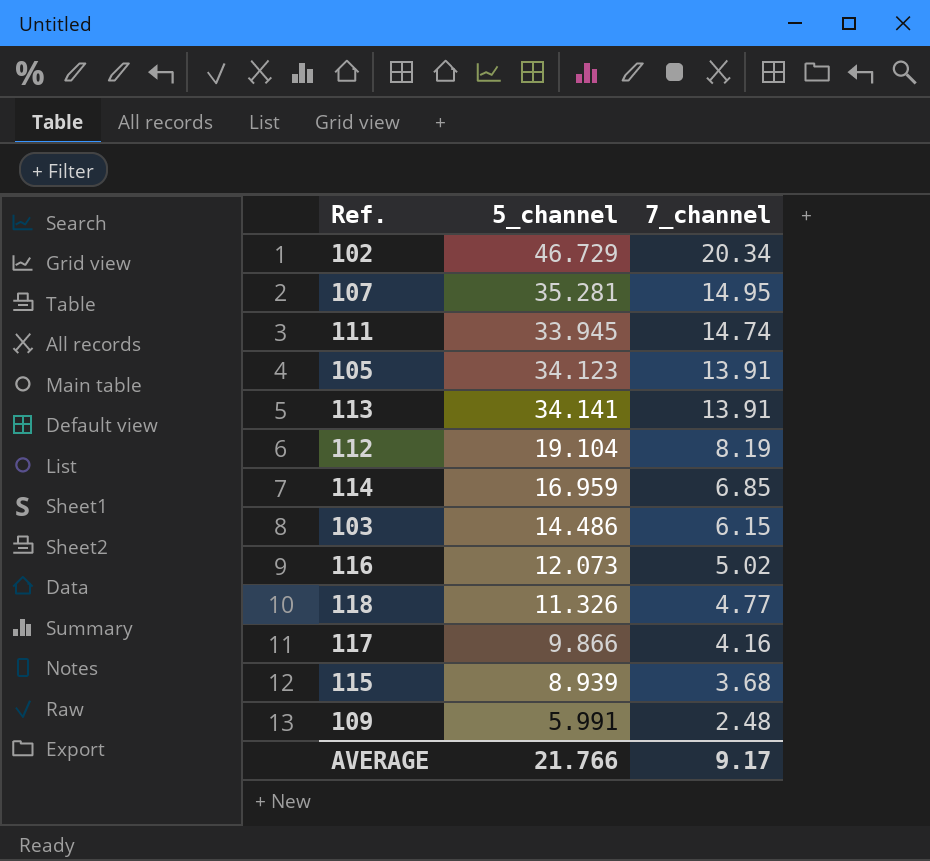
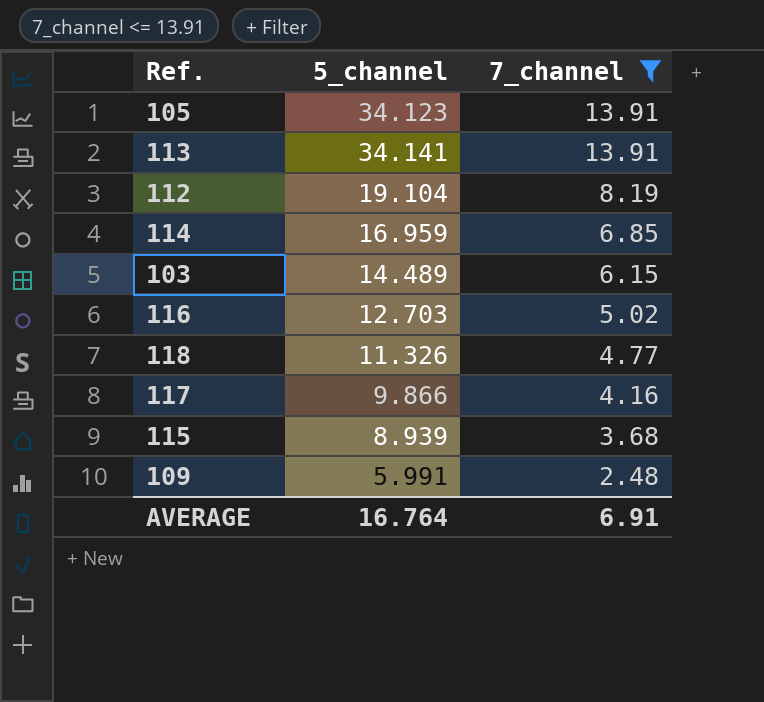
filter: none -> 7_channel <= 13.91
103 | 5_channel: 14.486 -> 14.489
116 | 5_channel: 12.073 -> 12.703
AVERAGE | 5_channel: 21.766 -> 16.764
AVERAGE | 7_channel: 9.17 -> 6.91

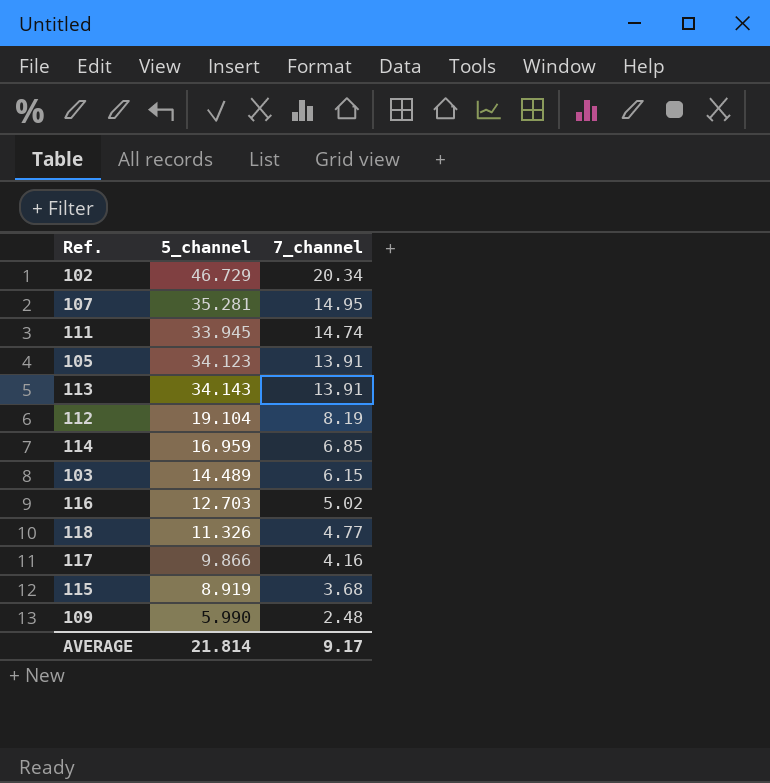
filter: 7_channel <= 13.91 -> none
113 | 5_channel: 34.141 -> 34.143
115 | 5_channel: 8.939 -> 8.919
109 | 5_channel: 5.991 -> 5.990
AVERAGE | 5_channel: 16.764 -> 21.814
AVERAGE | 7_channel: 6.91 -> 9.17

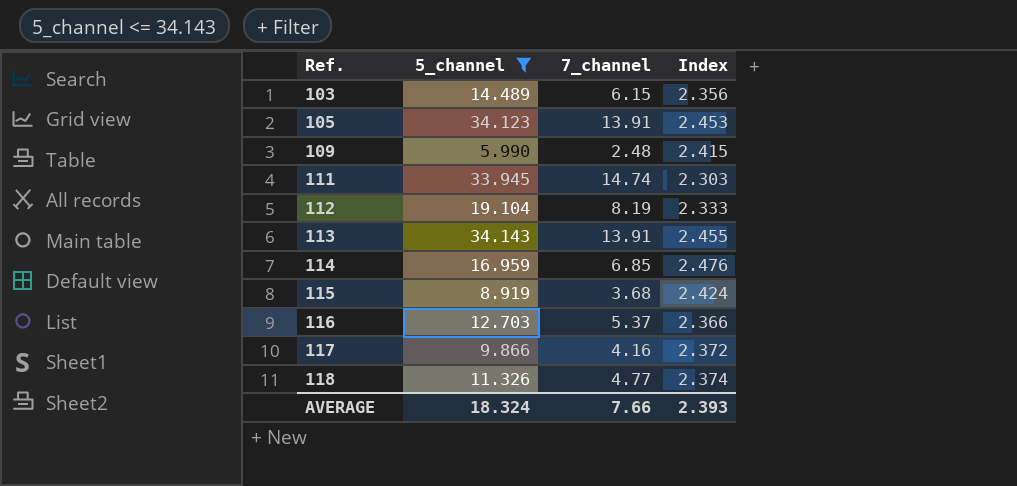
filter: none -> 5_channel <= 34.143
row order: 7_channel descending -> Ref. ascending
column Index | formula: none -> [5_channel] / [7_channel]
116 | 7_channel: 5.02 -> 5.37
AVERAGE | 5_channel: 21.814 -> 18.324
AVERAGE | 7_channel: 9.17 -> 7.66

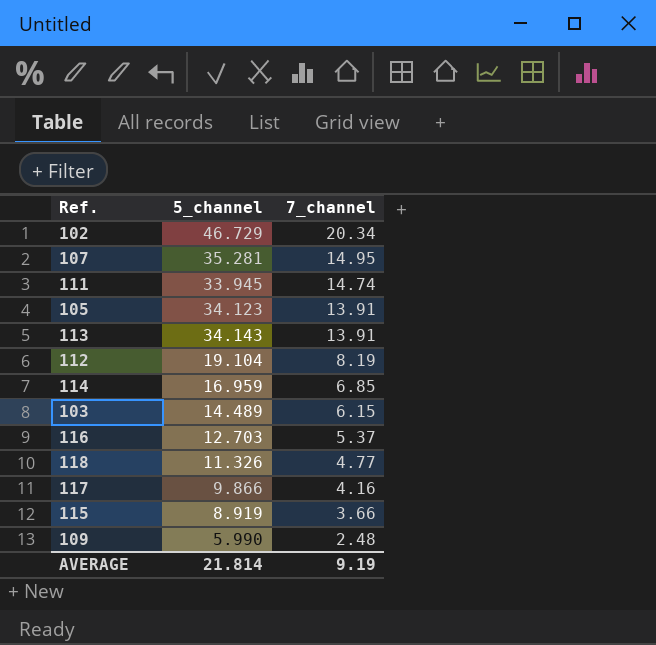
filter: 5_channel <= 34.143 -> none
row order: Ref. ascending -> 7_channel descending
column Index | formula: [5_channel] / [7_channel] -> none
115 | 7_channel: 3.68 -> 3.66
AVERAGE | 5_channel: 18.324 -> 21.814
AVERAGE | 7_channel: 7.66 -> 9.19

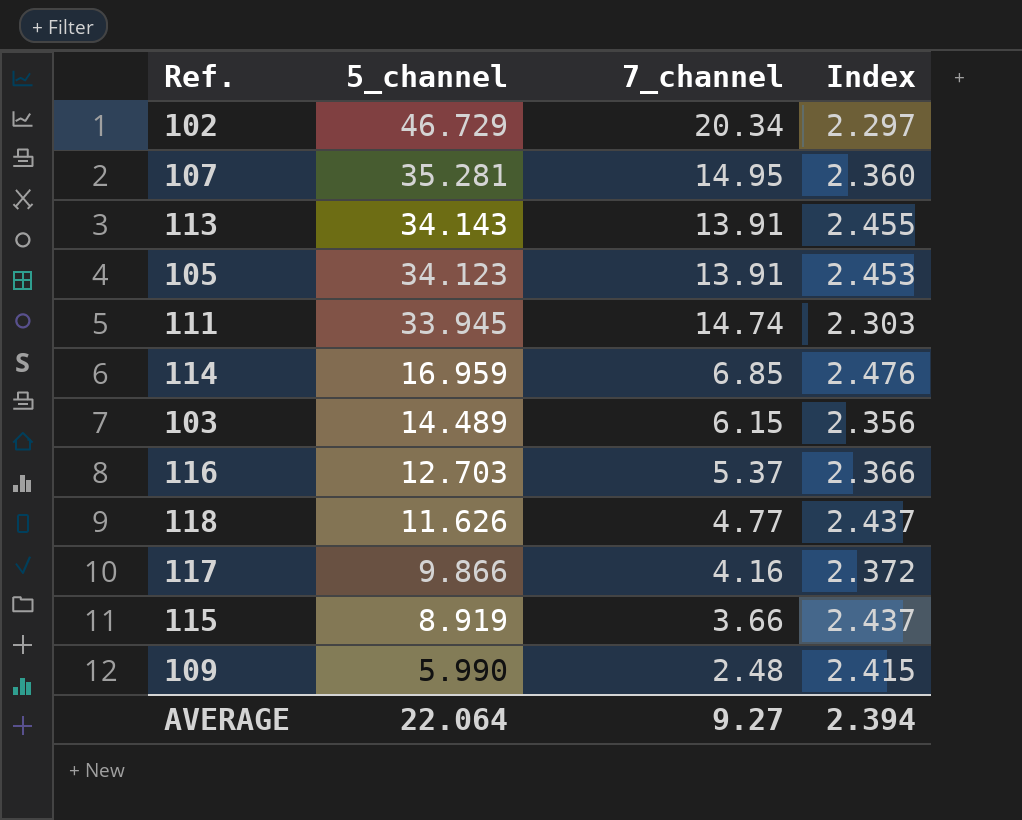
row order: 7_channel descending -> 5_channel descending
column Index | formula: none -> [5_channel] / [7_channel]
row 112: 19.104 | 8.19 -> none
118 | 5_channel: 11.326 -> 11.626
AVERAGE | 5_channel: 21.814 -> 22.064
AVERAGE | 7_channel: 9.19 -> 9.27

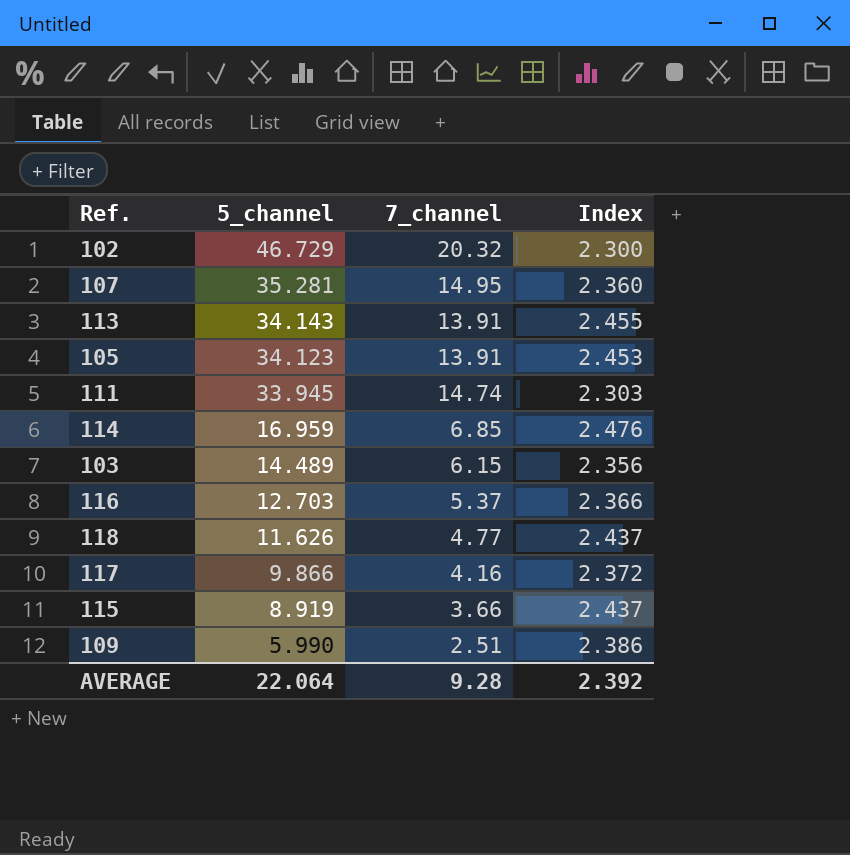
102 | 7_channel: 20.34 -> 20.32
102 | Index: 2.297 -> 2.300
109 | 7_channel: 2.48 -> 2.51
109 | Index: 2.415 -> 2.386
AVERAGE | 7_channel: 9.27 -> 9.28
AVERAGE | Index: 2.394 -> 2.392

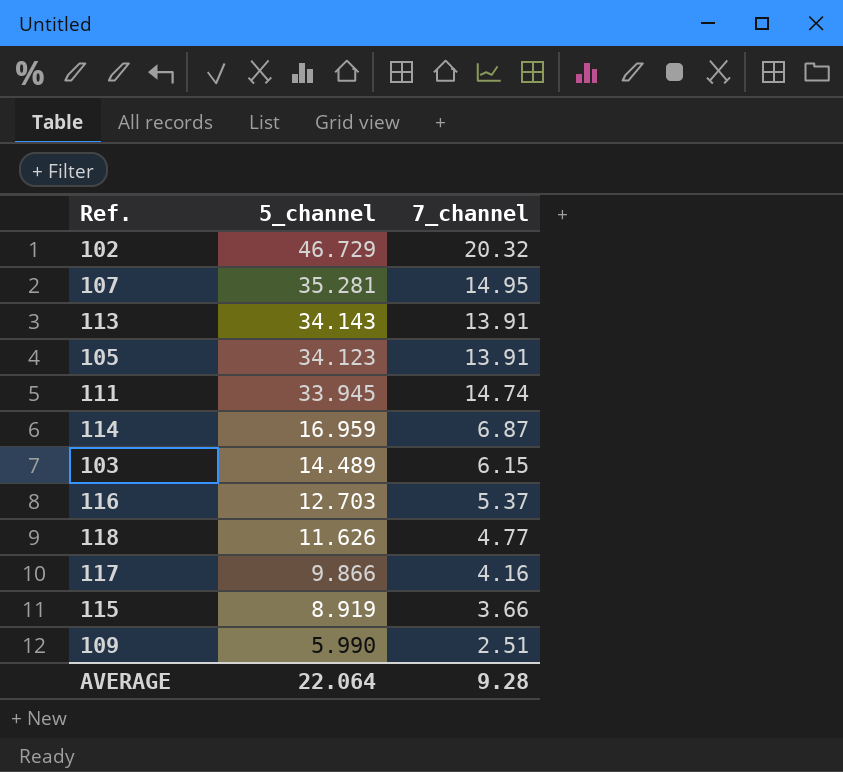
column Index | formula: [5_channel] / [7_channel] -> none
114 | 7_channel: 6.85 -> 6.87

